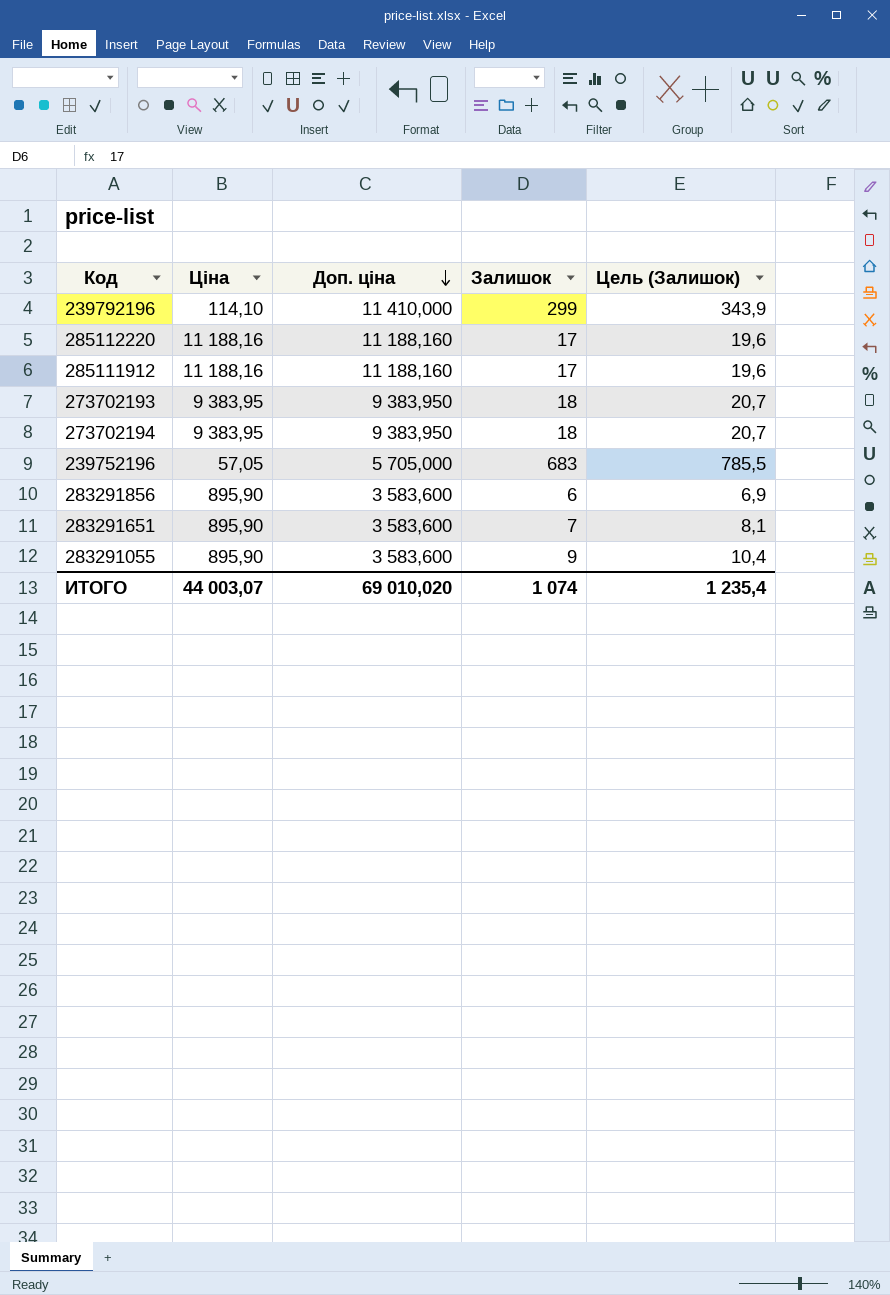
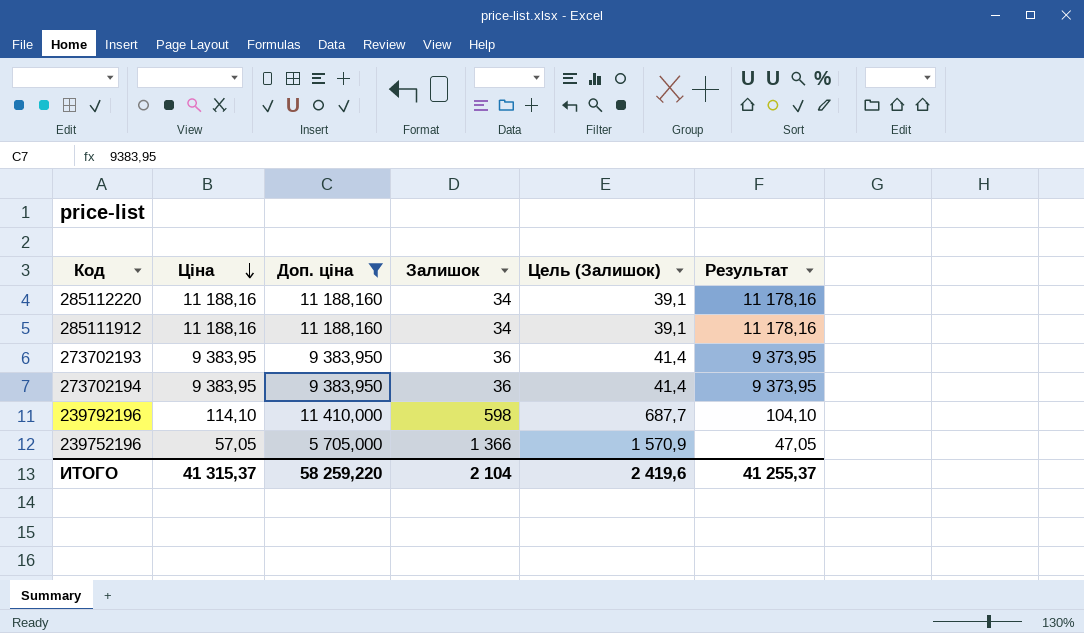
filter: none -> Доп. ціна != 3 583,600
row order: Доп. ціна descending -> Ціна descending
column Результат | formula: none -> [Ціна] - 10
285112220 | Залишок: 17 -> 34
285112220 | Цель (Залишок): 19,6 -> 39,1
285111912 | Залишок: 17 -> 34
285111912 | Цель (Залишок): 19,6 -> 39,1
273702193 | Залишок: 18 -> 36
273702193 | Цель (Залишок): 20,7 -> 41,4
273702194 | Залишок: 18 -> 36
273702194 | Цель (Залишок): 20,7 -> 41,4
239792196 | Залишок: 299 -> 598
239792196 | Цель (Залишок): 343,9 -> 687,7
239752196 | Залишок: 683 -> 1 366
239752196 | Цель (Залишок): 785,5 -> 1 570,9
ИТОГО | Ціна: 44 003,07 -> 41 315,37
ИТОГО | Доп. ціна: 69 010,020 -> 58 259,220
ИТОГО | Залишок: 1 074 -> 2 104
ИТОГО | Цель (Залишок): 1 235,4 -> 2 419,6

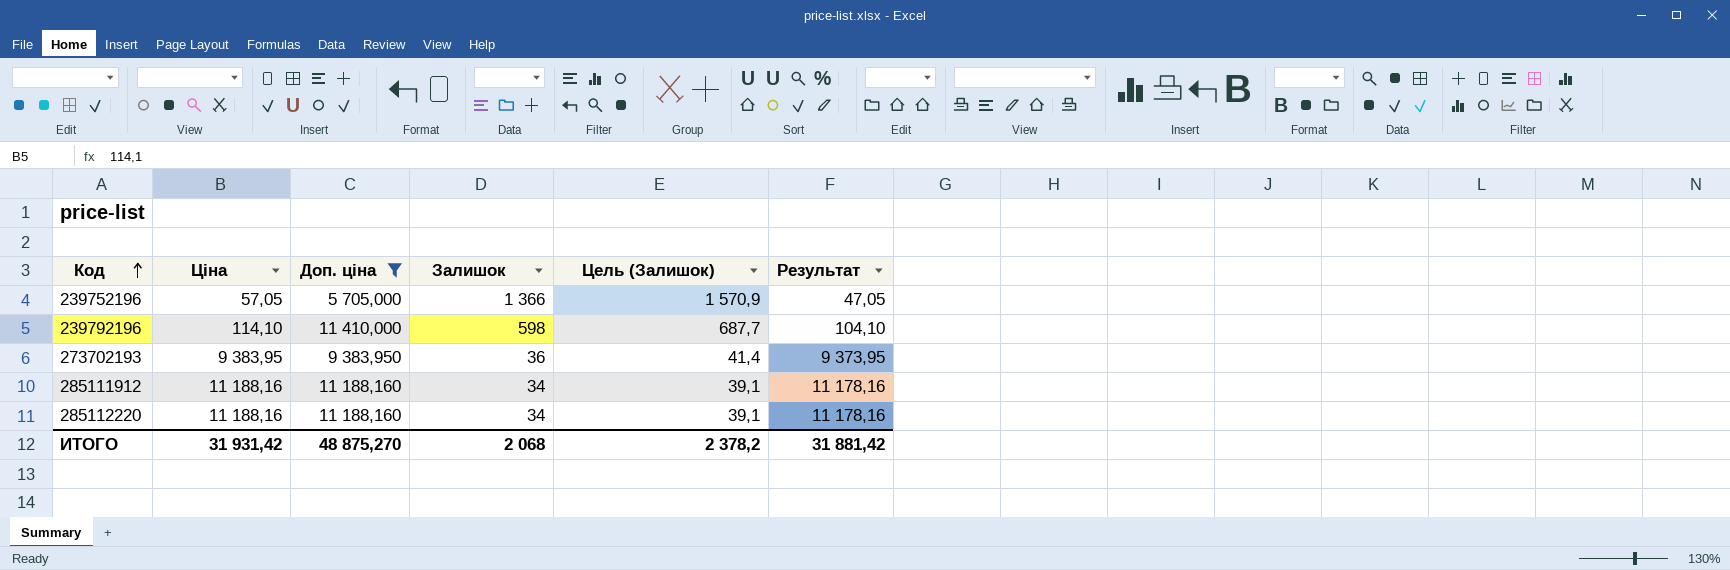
row order: Ціна descending -> Код ascending
row 273702194: 9 383,95 | 9 383,950 | 36 | 41,4 | 9 373,95 -> none
ИТОГО | Ціна: 41 315,37 -> 31 931,42
ИТОГО | Доп. ціна: 58 259,220 -> 48 875,270
ИТОГО | Залишок: 2 104 -> 2 068
ИТОГО | Цель (Залишок): 2 419,6 -> 2 378,2
ИТОГО | Результат: 41 255,37 -> 31 881,42

